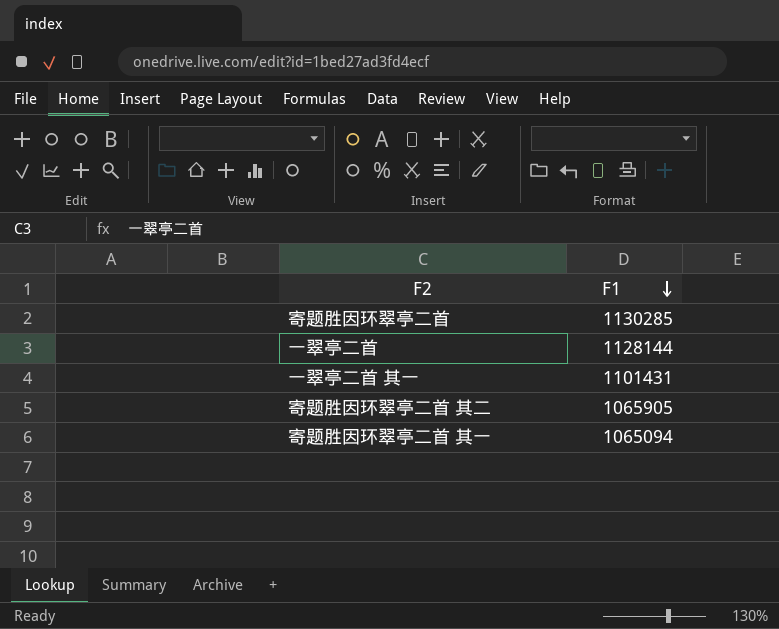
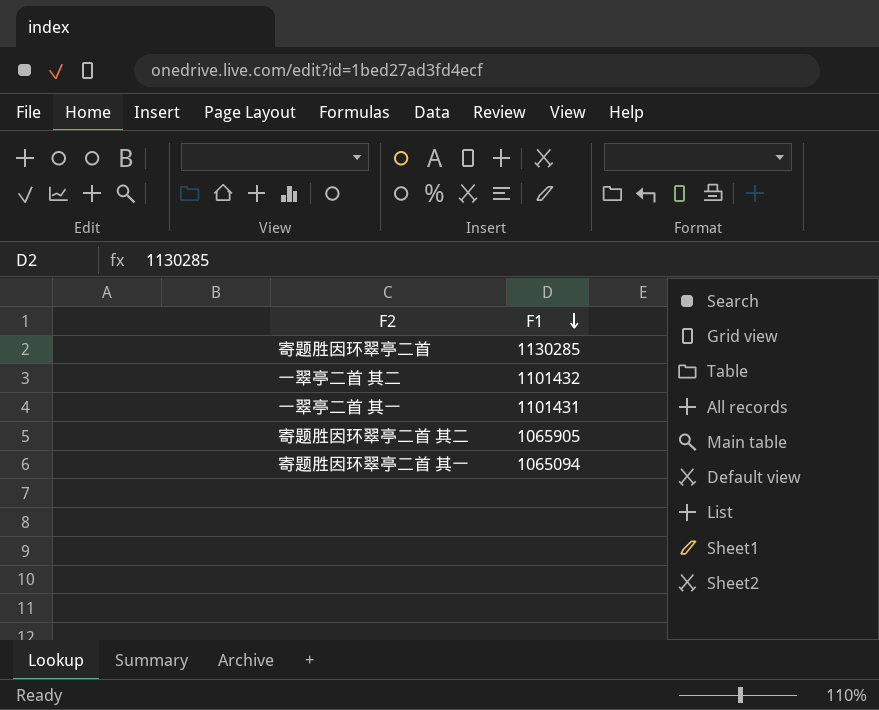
row 一翠亭二首: 1128144 -> none
row 一翠亭二首 其二: none -> 1101432

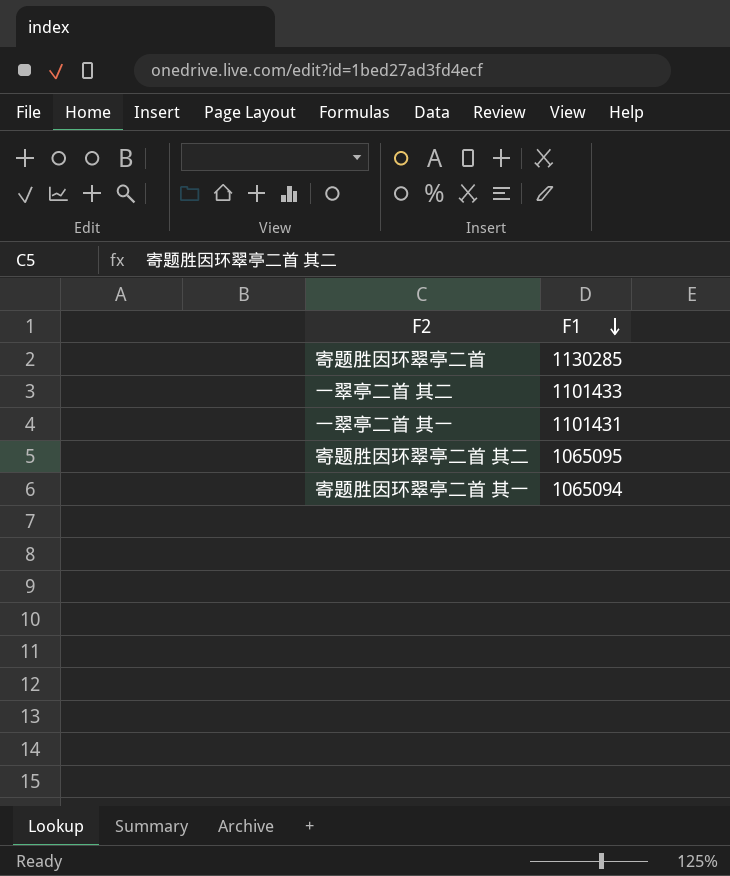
一翠亭二首 其二 | F1: 1101432 -> 1101433
寄题胜因环翠亭二首 其二 | F1: 1065905 -> 1065095

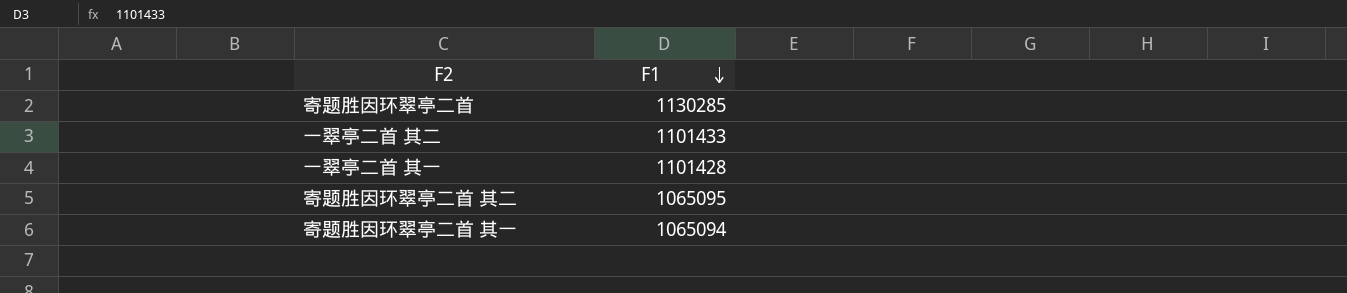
一翠亭二首 其一 | F1: 1101431 -> 1101428

